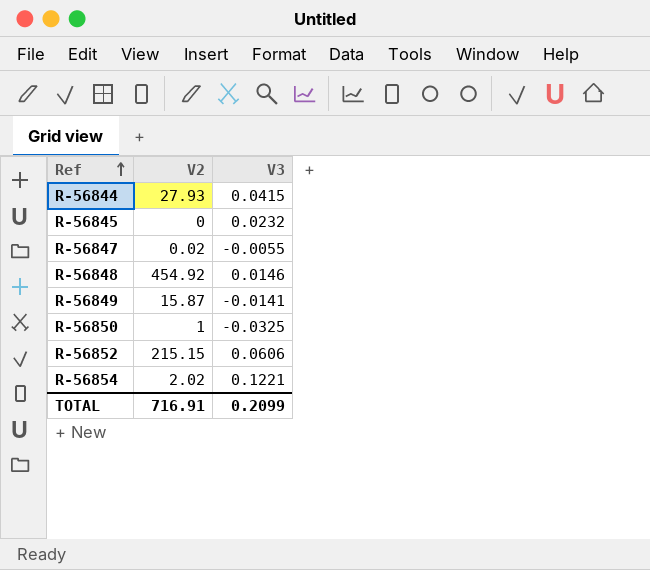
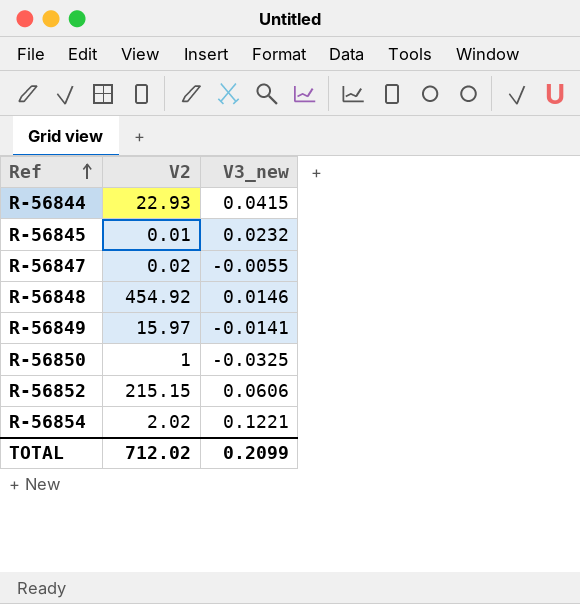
column name: V3 -> V3_new
R-56844 | V2: 27.93 -> 22.93
R-56845 | V2: 0 -> 0.01
R-56849 | V2: 15.87 -> 15.97
TOTAL | V2: 716.91 -> 712.02

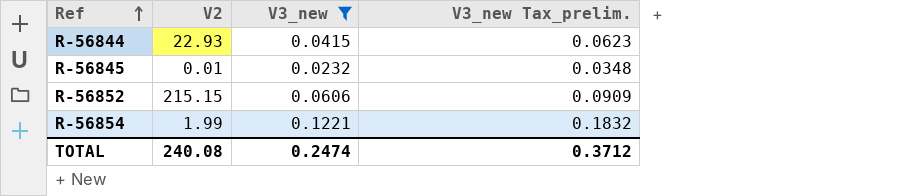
filter: none -> V3_new >= 0.0232
column V3_new Tax_prelim. | formula: none -> [V3_new] * 1.5
R-56854 | V2: 2.02 -> 1.99
TOTAL | V2: 712.02 -> 240.08
TOTAL | V3_new: 0.2099 -> 0.2474

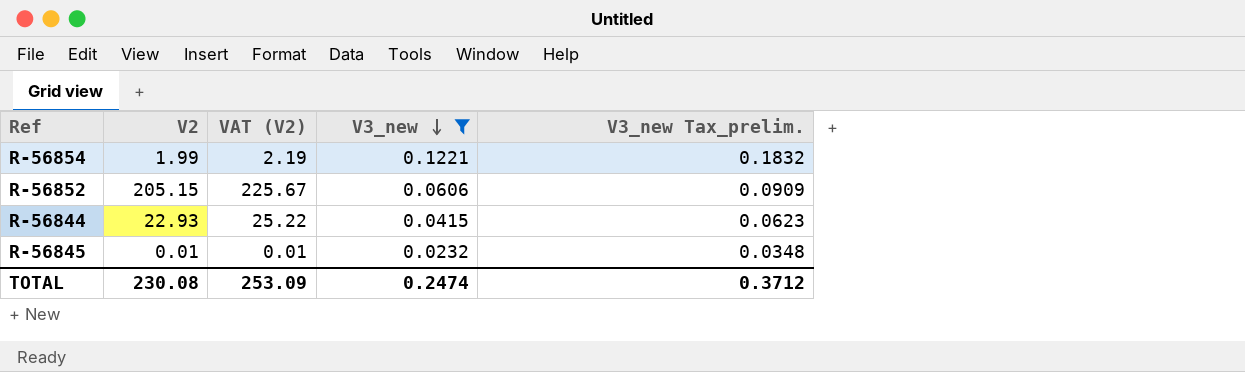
row order: Ref ascending -> V3_new descending
column VAT (V2) | formula: none -> [V2] * 1.1
R-56852 | V2: 215.15 -> 205.15
TOTAL | V2: 240.08 -> 230.08

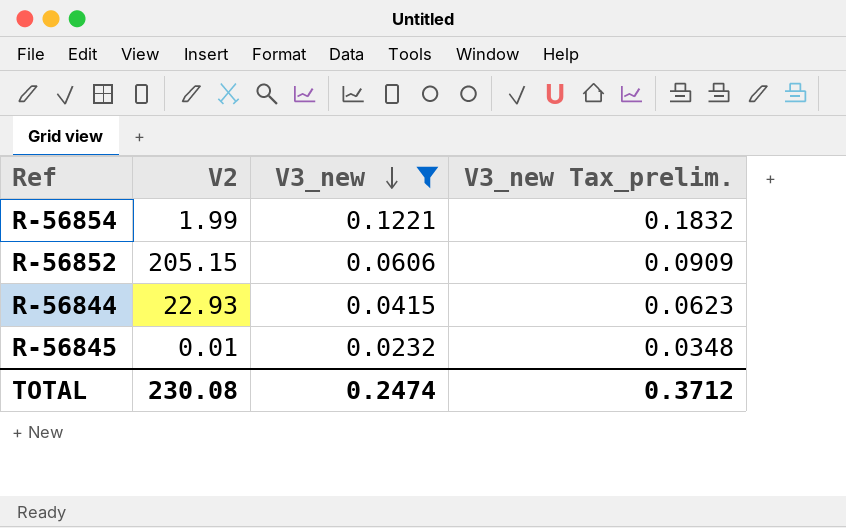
column VAT (V2) | formula: [V2] * 1.1 -> none

